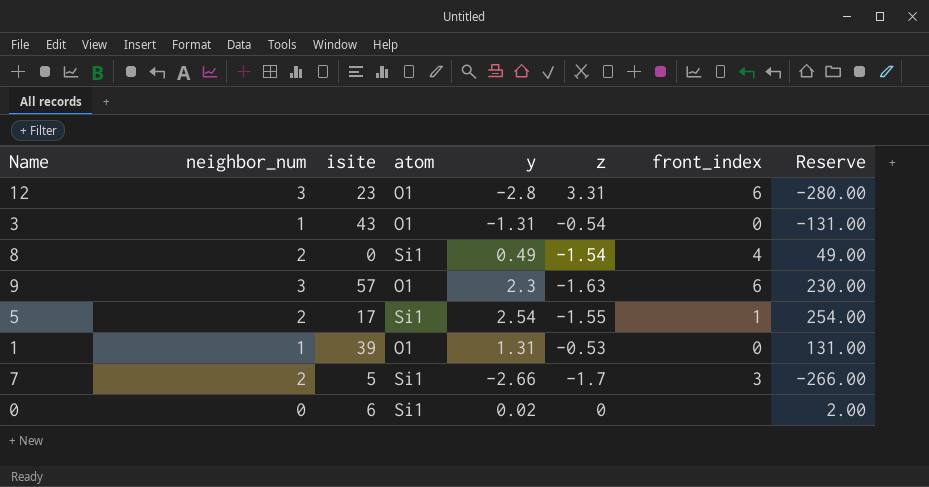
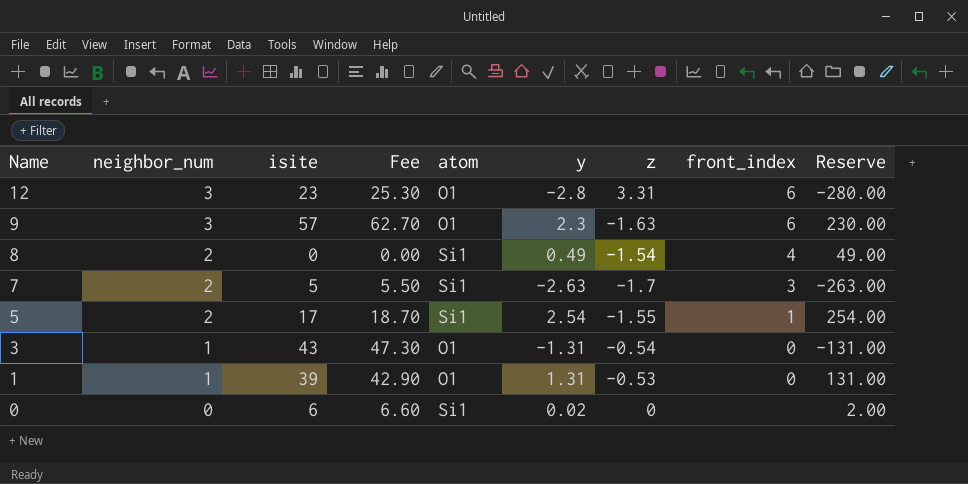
row order: none -> Name descending
column Fee | formula: none -> [isite] * 1.1
7 | y: -2.66 -> -2.63
7 | Reserve: -266.00 -> -263.00

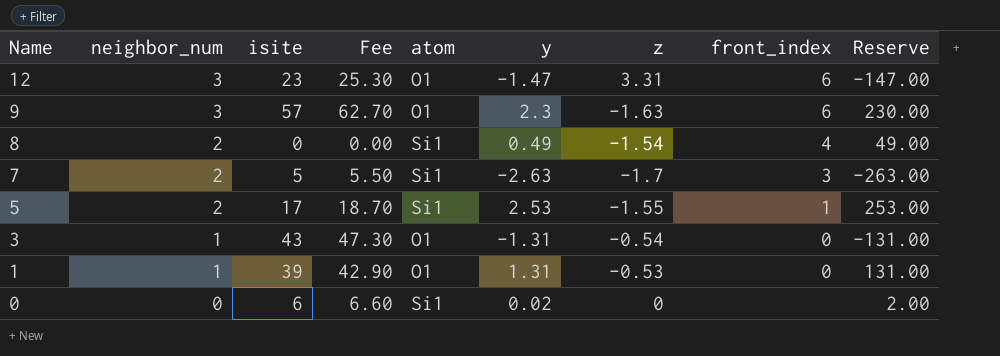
12 | y: -2.8 -> -1.47
12 | Reserve: -280.00 -> -147.00
5 | y: 2.54 -> 2.53
5 | Reserve: 254.00 -> 253.00

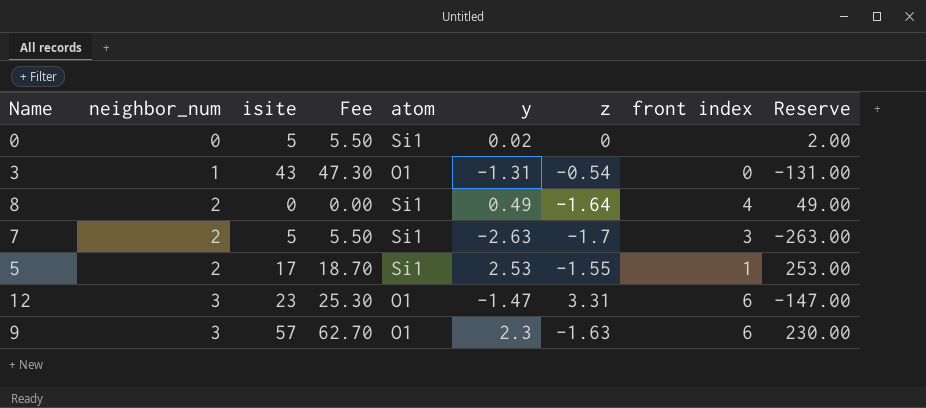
row order: Name descending -> neighbor_num ascending
column name: front_index -> front index
row 1: 1 | 39 | 42.90 | O1 | 1.31 | -0.53 | 0 | 131.00 -> none
0 | isite: 6 -> 5
0 | Fee: 6.60 -> 5.50
8 | z: -1.54 -> -1.64

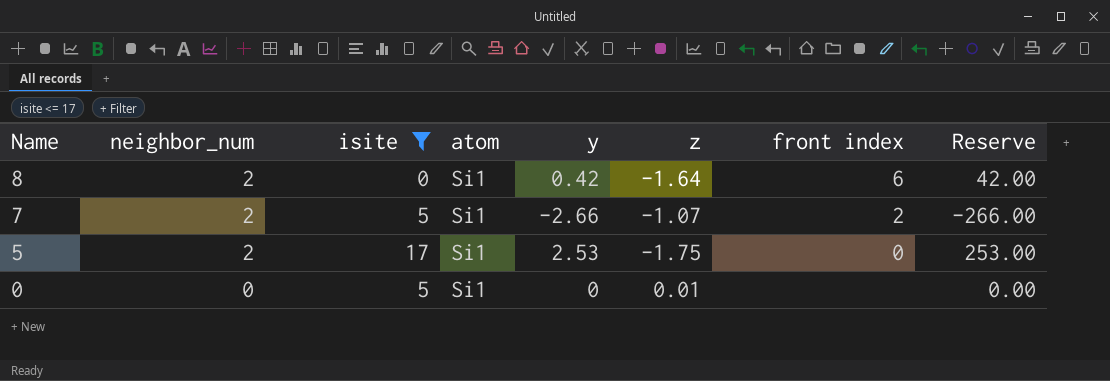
filter: none -> isite <= 17
row order: neighbor_num ascending -> Name descending
column Fee | formula: [isite] * 1.1 -> none
8 | y: 0.49 -> 0.42
8 | front index: 4 -> 6
8 | Reserve: 49.00 -> 42.00
7 | y: -2.63 -> -2.66
7 | z: -1.7 -> -1.07
7 | front index: 3 -> 2
7 | Reserve: -263.00 -> -266.00
5 | z: -1.55 -> -1.75
5 | front index: 1 -> 0
0 | y: 0.02 -> 0
0 | z: 0 -> 0.01
0 | Reserve: 2.00 -> 0.00

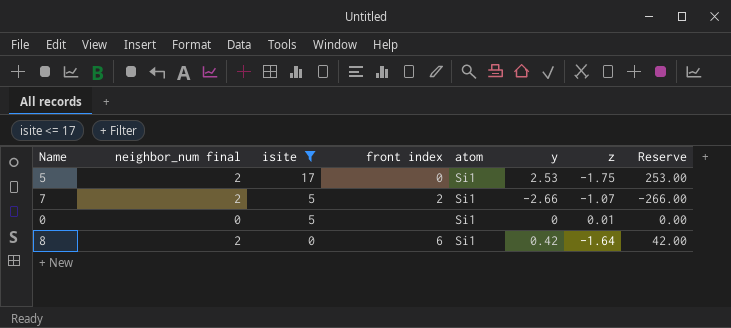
row order: Name descending -> isite descending
column name: neighbor_num -> neighbor_num final
column front index | position: 7 -> 4

